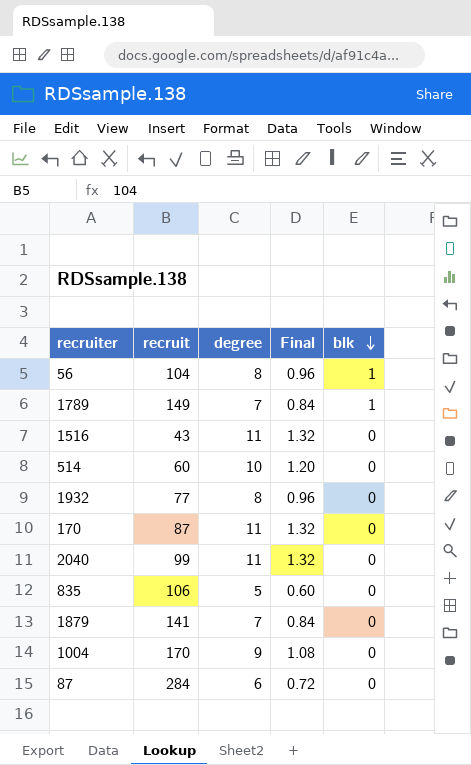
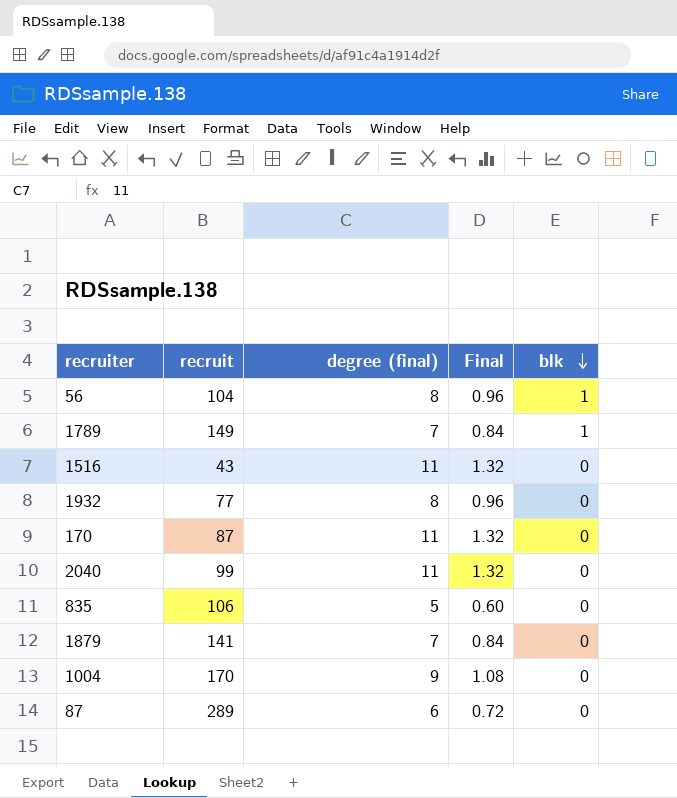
column name: degree -> degree (final)
row 514: 60 | 10 | 1.20 | 0 -> none
87 | recruit: 284 -> 289

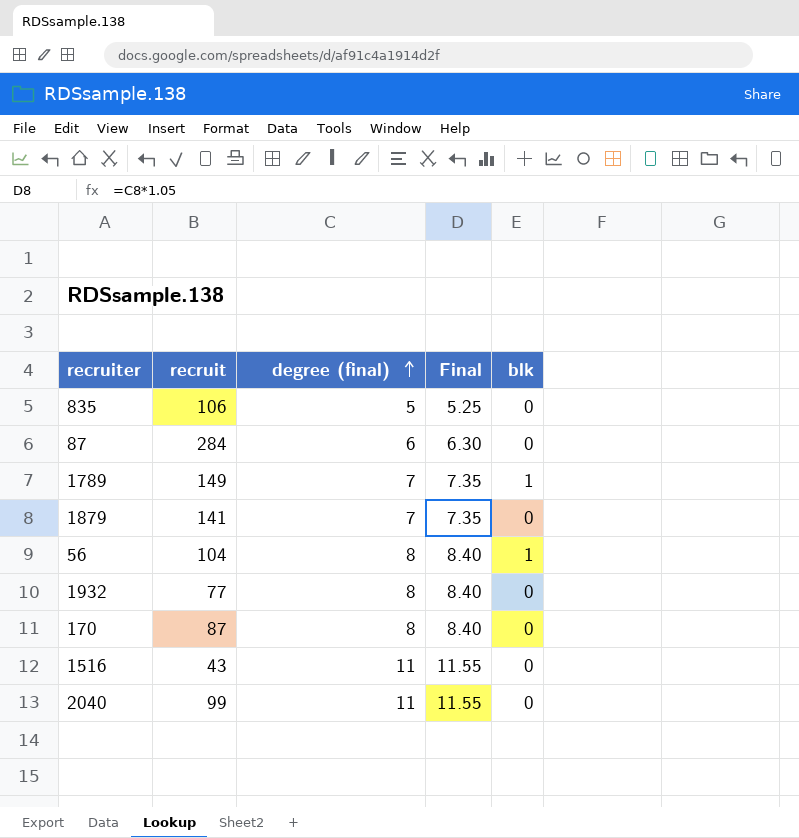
row order: blk descending -> degree (final) ascending
column Final | formula: [degree (final)] * 0.12 -> [degree (final)] * 1.05
row 1004: 170 | 9 | 1.08 | 0 -> none
87 | recruit: 289 -> 284
170 | degree (final): 11 -> 8

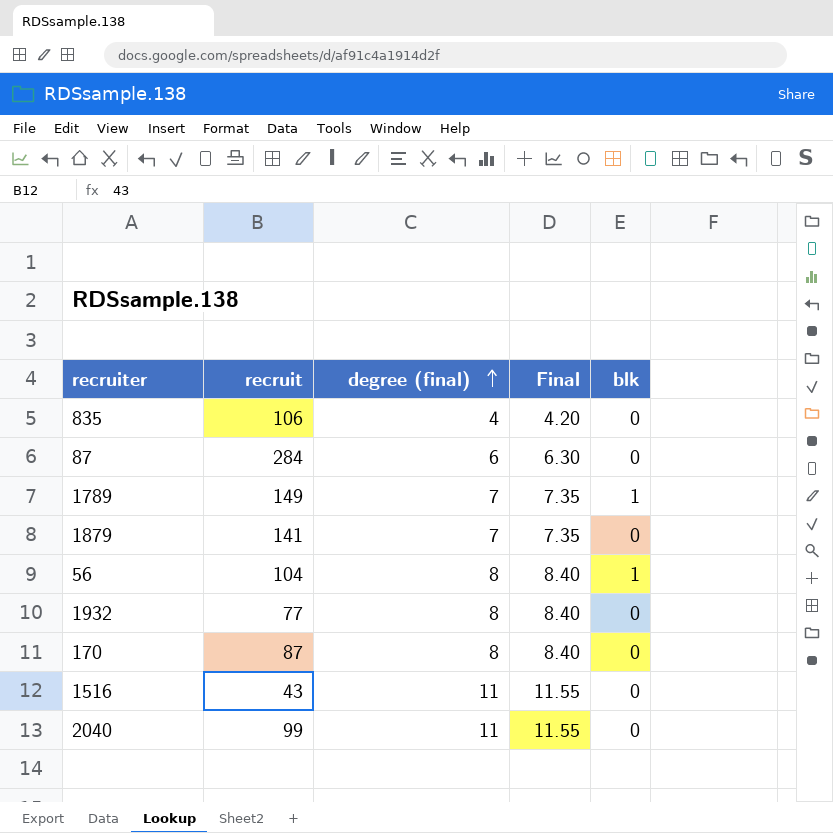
835 | degree (final): 5 -> 4
835 | Final: 5.25 -> 4.20

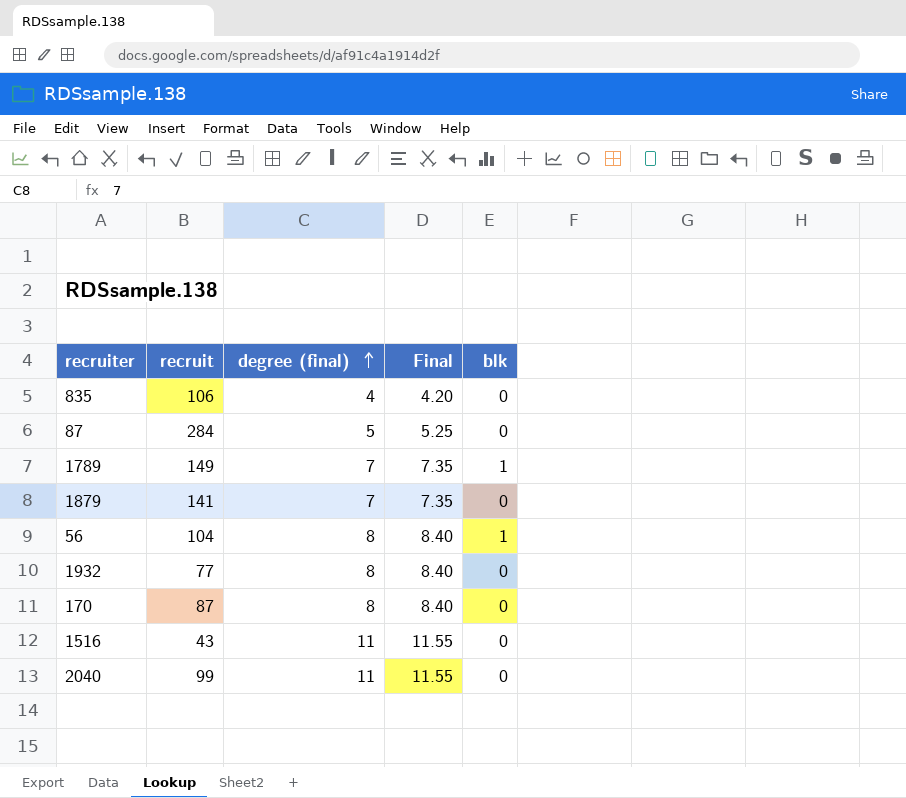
87 | degree (final): 6 -> 5
87 | Final: 6.30 -> 5.25

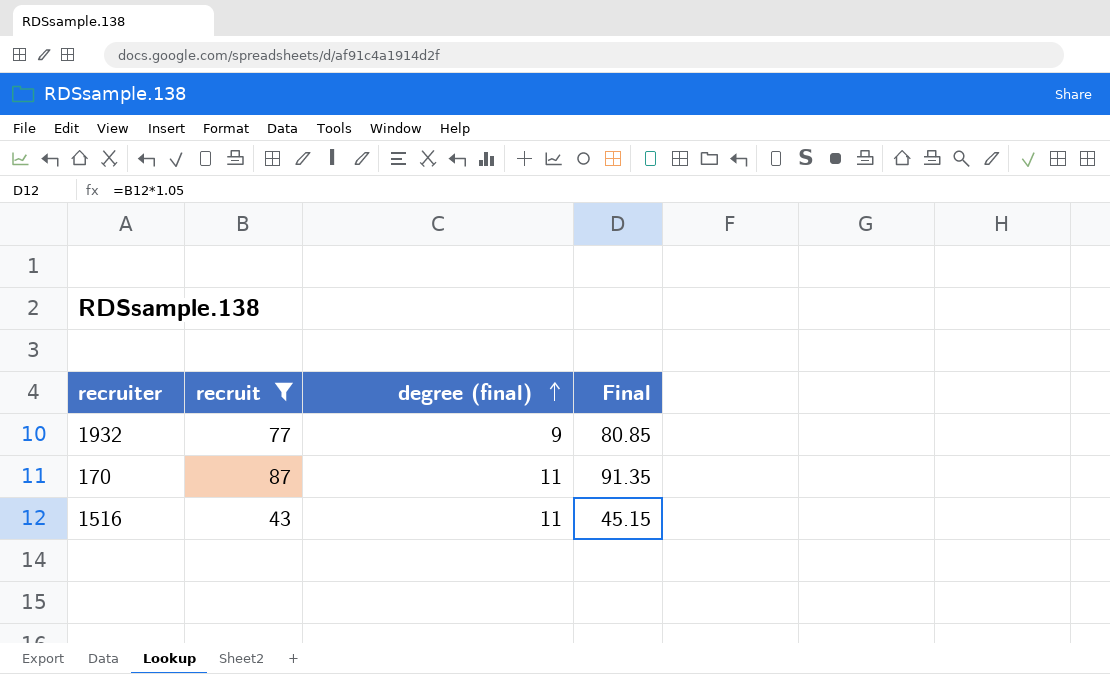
filter: none -> recruit <= 87
column blk | position: 5 -> none
column Final | formula: [degree (final)] * 1.05 -> [recruit] * 1.05
1932 | degree (final): 8 -> 9
170 | degree (final): 8 -> 11

